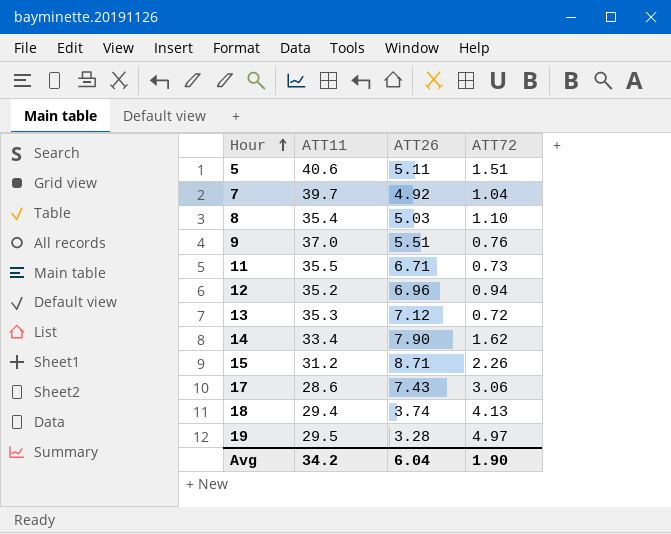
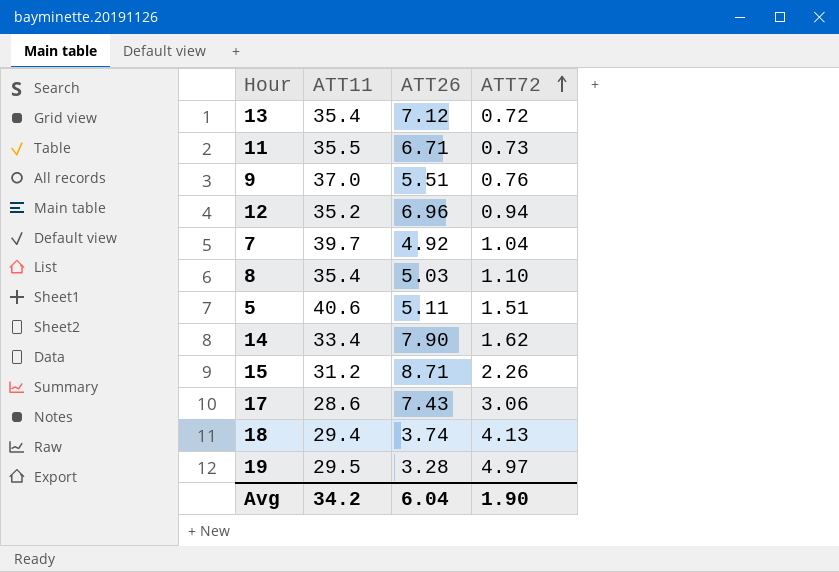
row order: Hour ascending -> ATT72 ascending
13 | ATT11: 35.3 -> 35.4

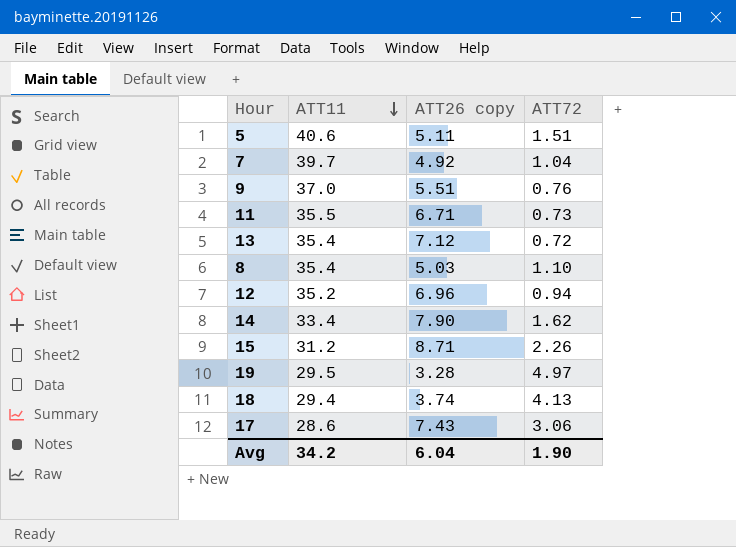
row order: ATT72 ascending -> ATT11 descending
column name: ATT26 -> ATT26 copy

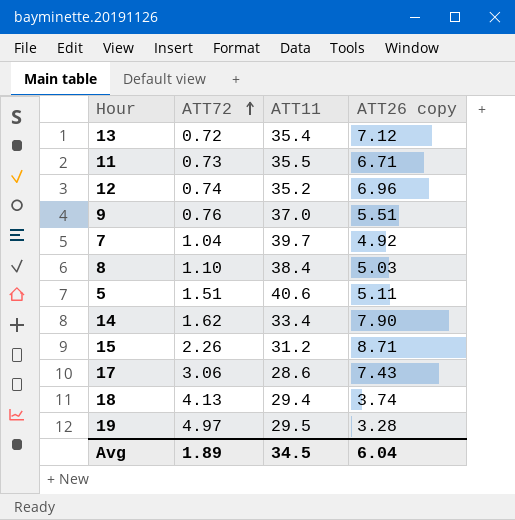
row order: ATT11 descending -> ATT72 ascending
column ATT72 | position: 4 -> 2
12 | ATT72: 0.94 -> 0.74
8 | ATT11: 35.4 -> 38.4
Avg | ATT72: 1.90 -> 1.89
Avg | ATT11: 34.2 -> 34.5

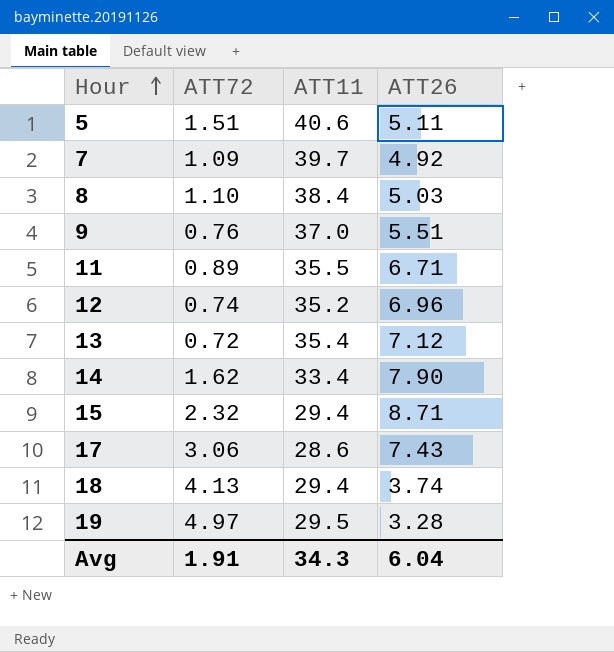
row order: ATT72 ascending -> Hour ascending
column name: ATT26 copy -> ATT26
7 | ATT72: 1.04 -> 1.09
11 | ATT72: 0.73 -> 0.89
15 | ATT72: 2.26 -> 2.32
15 | ATT11: 31.2 -> 29.4
Avg | ATT72: 1.89 -> 1.91
Avg | ATT11: 34.5 -> 34.3

